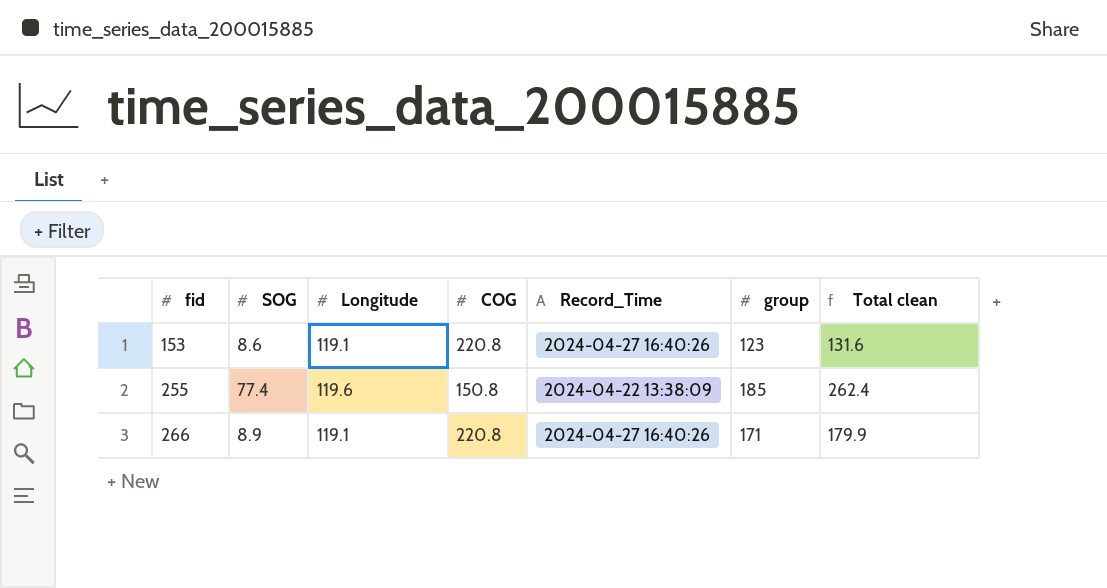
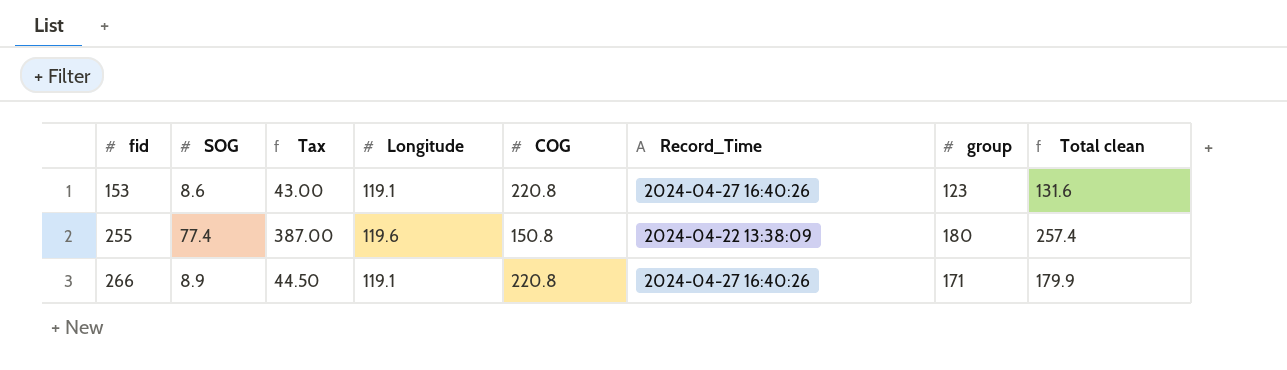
column Tax | formula: none -> [SOG] * 5
255 | group: 185 -> 180
255 | Total clean: 262.4 -> 257.4

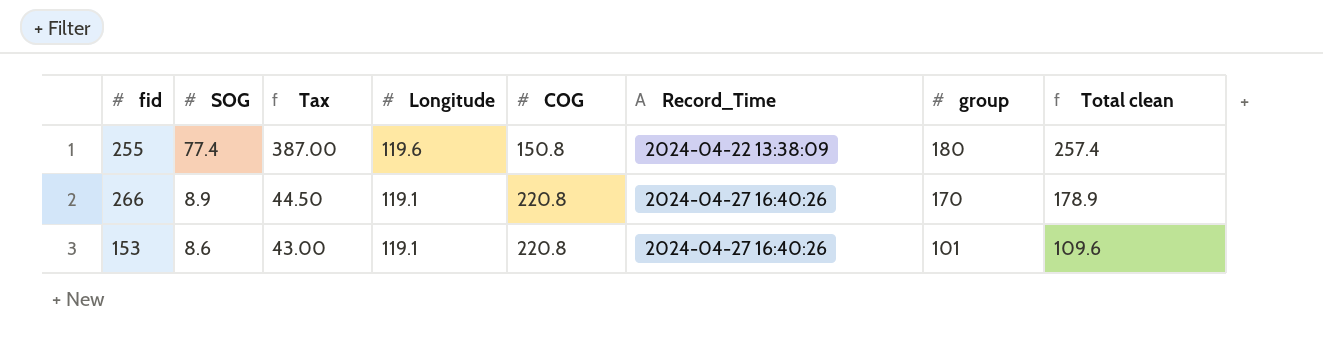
row order: fid ascending -> SOG descending
266 | group: 171 -> 170
266 | Total clean: 179.9 -> 178.9
153 | group: 123 -> 101
153 | Total clean: 131.6 -> 109.6

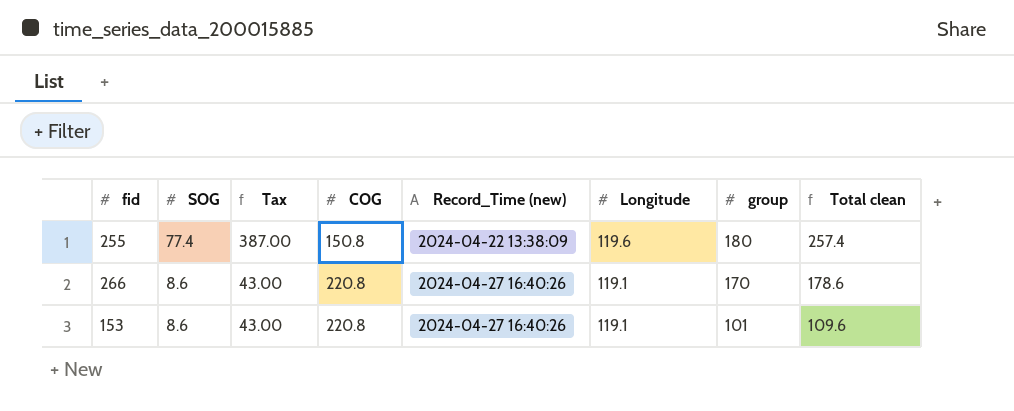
column name: Record_Time -> Record_Time (new)
column Longitude | position: 4 -> 6
266 | SOG: 8.9 -> 8.6
266 | Tax: 44.50 -> 43.00
266 | Total clean: 178.9 -> 178.6

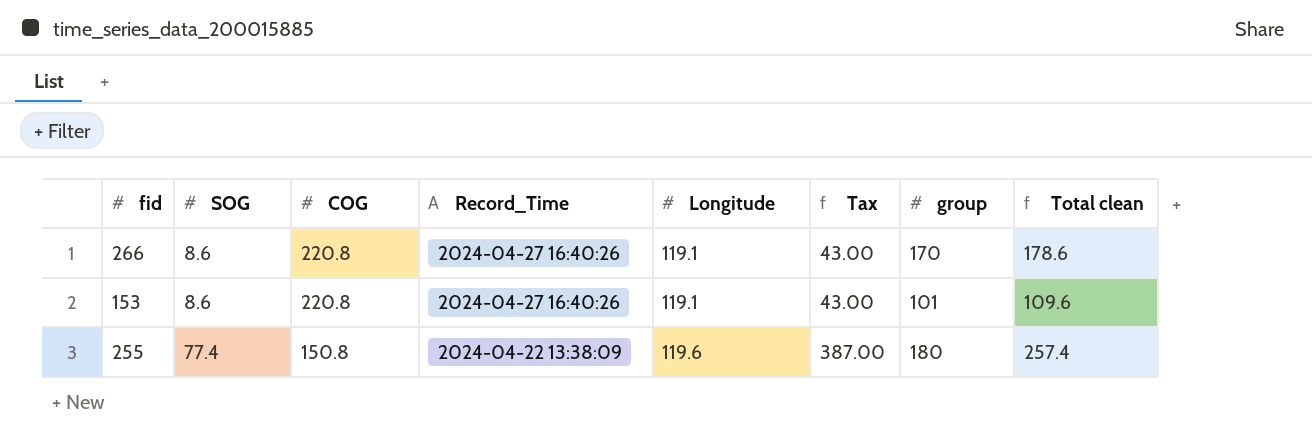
row order: SOG descending -> SOG ascending
column name: Record_Time (new) -> Record_Time
column Tax | position: 3 -> 6

